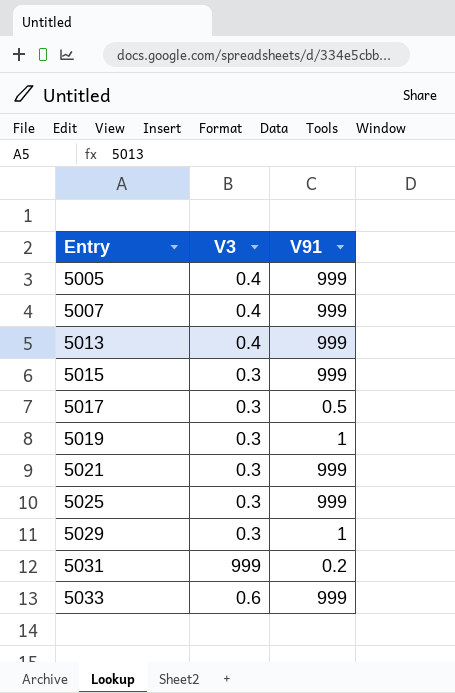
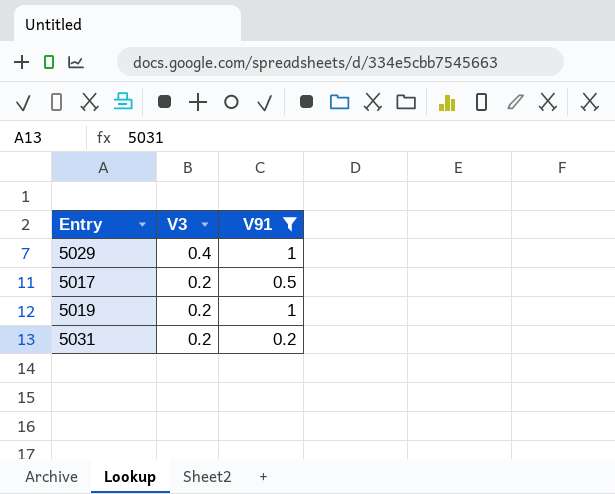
filter: none -> V91 != 999
row order: Entry ascending -> V3 descending
5029 | V3: 0.3 -> 0.4
5017 | V3: 0.3 -> 0.2
5019 | V3: 0.3 -> 0.2
5031 | V3: 999 -> 0.2

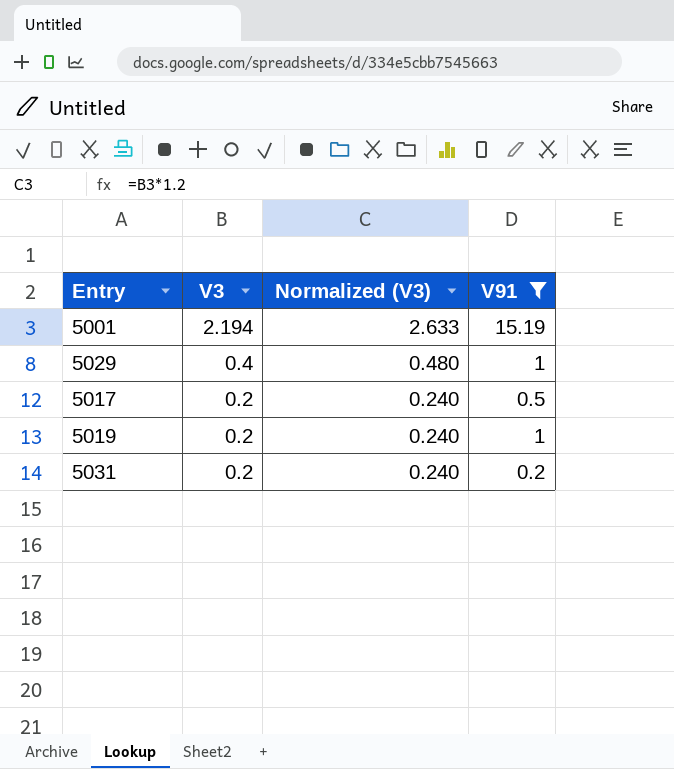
column Normalized (V3) | formula: none -> [V3] * 1.2
row 5001: none -> 2.194 | 2.633 | 15.19

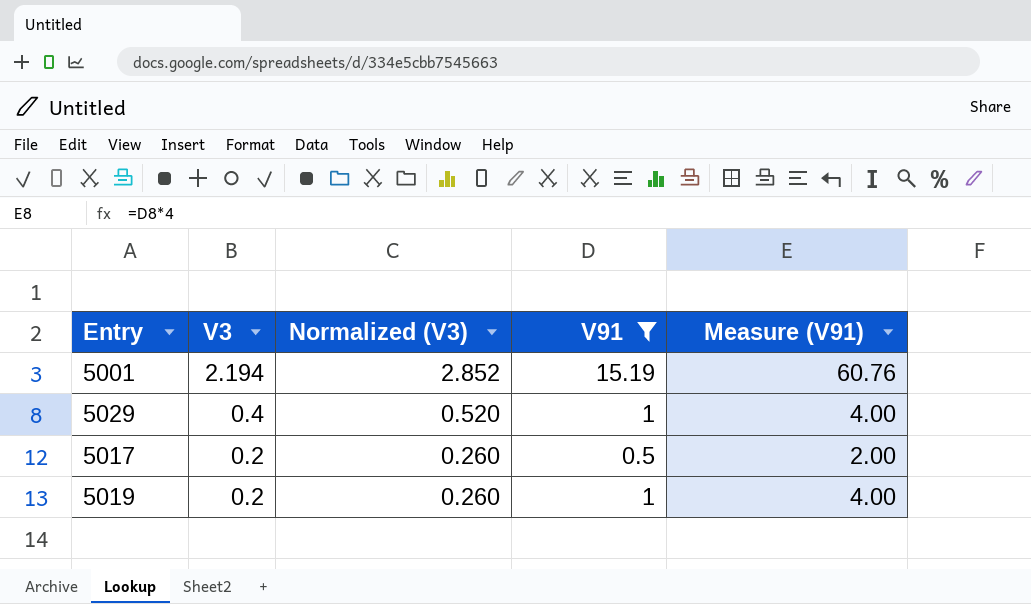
column Normalized (V3) | formula: [V3] * 1.2 -> [V3] * 1.3
column Measure (V91) | formula: none -> [V91] * 4
row 5031: 0.2 | 0.240 | 0.2 -> none

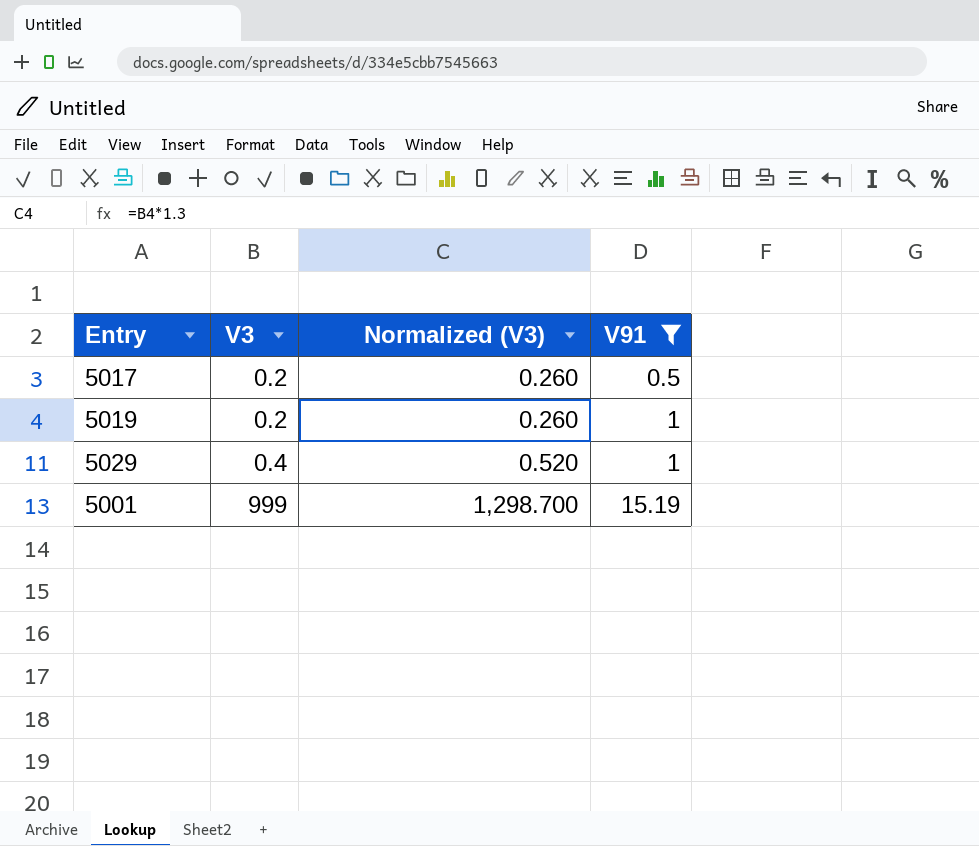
row order: V3 descending -> V3 ascending
column Measure (V91) | formula: [V91] * 4 -> none
5001 | V3: 2.194 -> 999
5001 | Normalized (V3): 2.852 -> 1,298.700

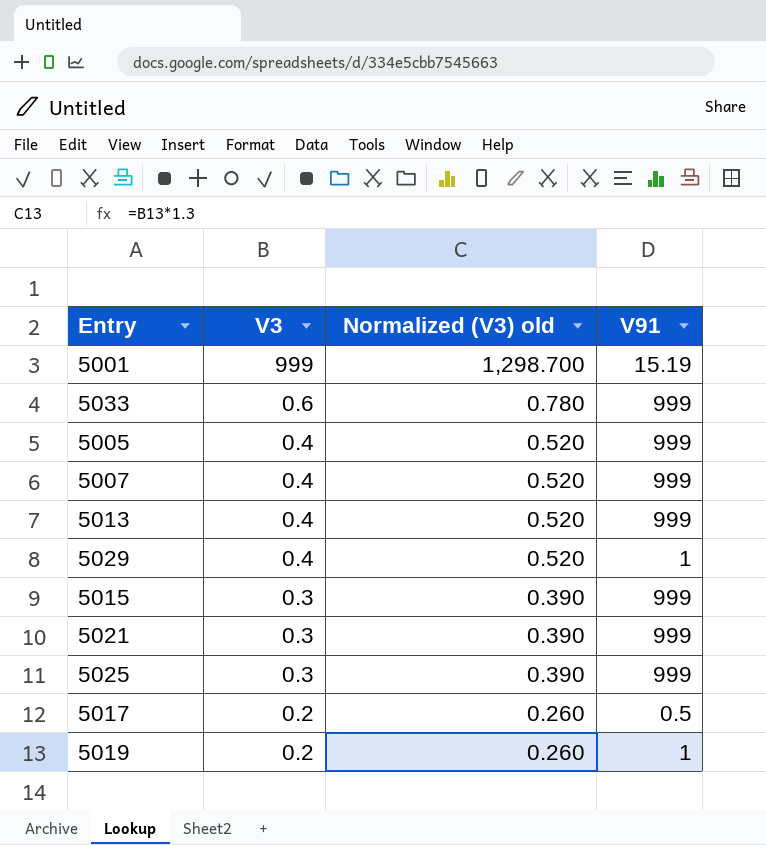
filter: V91 != 999 -> none
row order: V3 ascending -> V3 descending
column name: Normalized (V3) -> Normalized (V3) old

